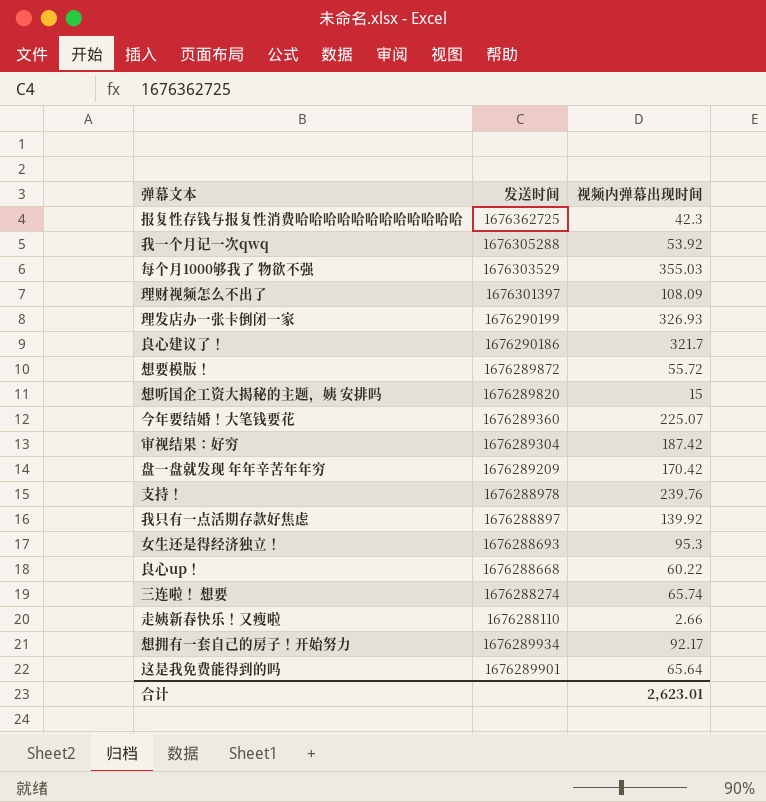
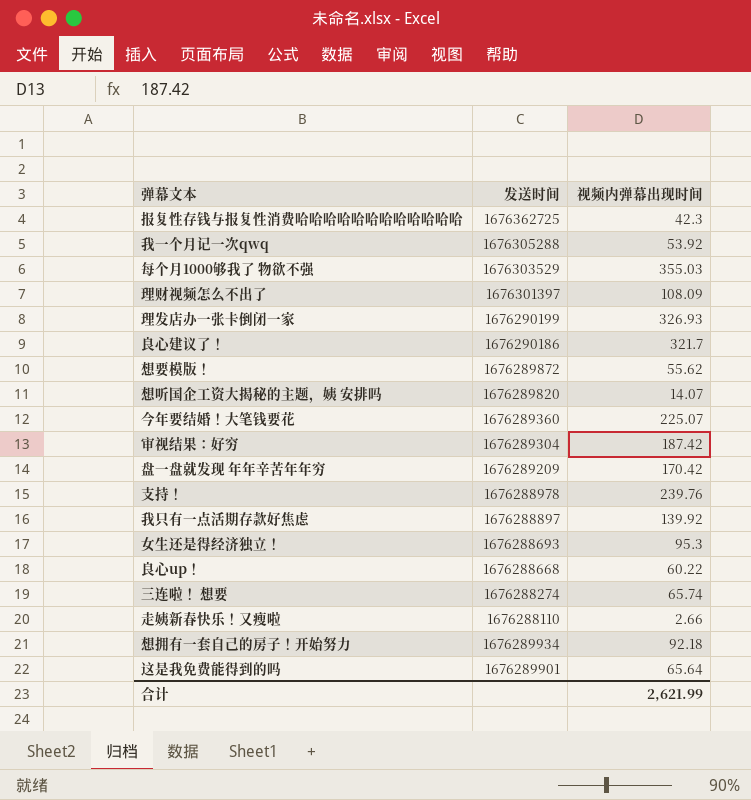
想要模版！ | 视频内弹幕出现时间: 55.72 -> 55.62
想听国企工资大揭秘的主题，姨 安排吗 | 视频内弹幕出现时间: 15 -> 14.07
想拥有一套自己的房子！开始努力 | 视频内弹幕出现时间: 92.17 -> 92.18
合计 | 视频内弹幕出现时间: 2,623.01 -> 2,621.99

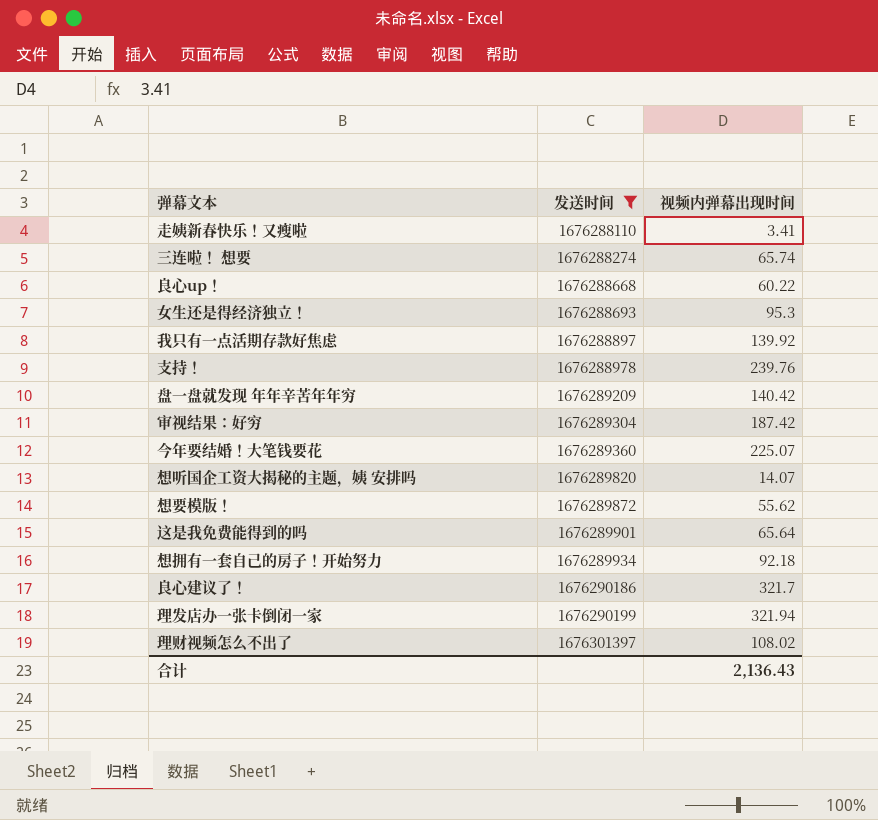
filter: none -> 发送时间 <= 1676301397
row order: none -> 发送时间 ascending
走姨新春快乐！又瘦啦 | 视频内弹幕出现时间: 2.66 -> 3.41
盘一盘就发现 年年辛苦年年穷 | 视频内弹幕出现时间: 170.42 -> 140.42
理发店办一张卡倒闭一家 | 视频内弹幕出现时间: 326.93 -> 321.94
理财视频怎么不出了 | 视频内弹幕出现时间: 108.09 -> 108.02
合计 | 视频内弹幕出现时间: 2,621.99 -> 2,136.43

